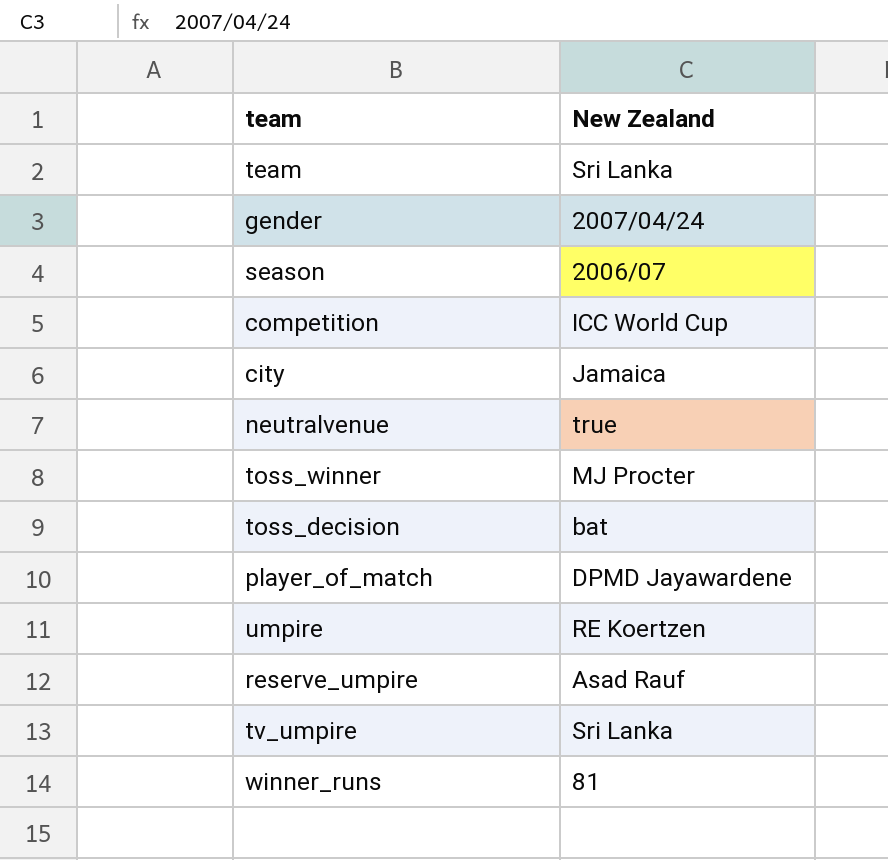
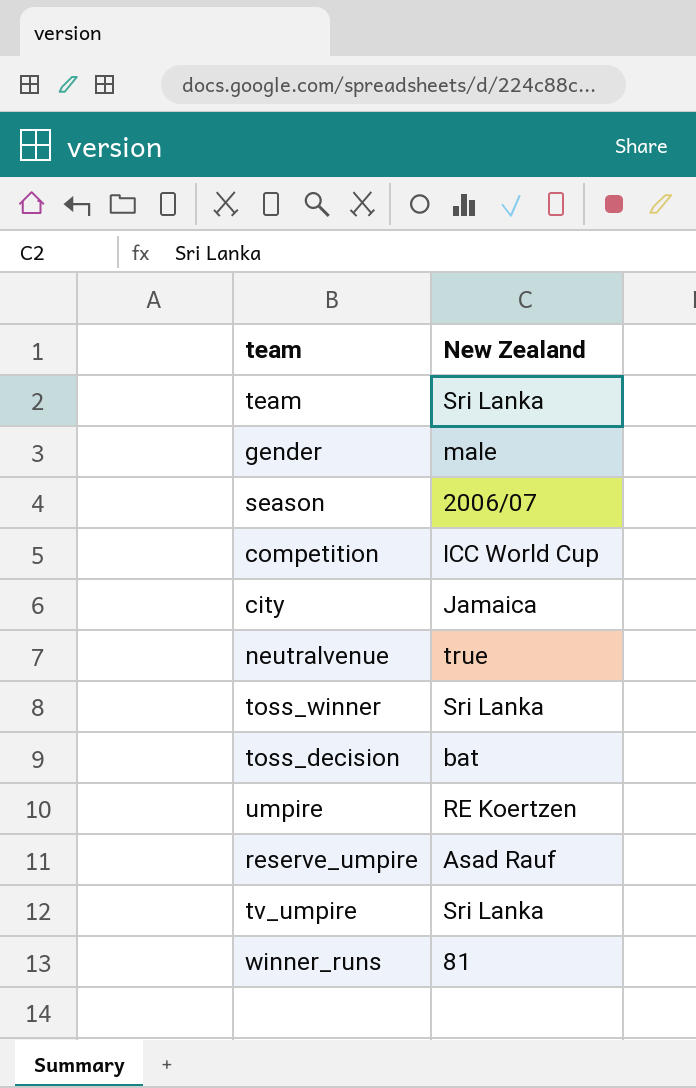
row player_of_match: DPMD Jayawardene -> none
gender | New Zealand: 2007/04/24 -> male
toss_winner | New Zealand: MJ Procter -> Sri Lanka

